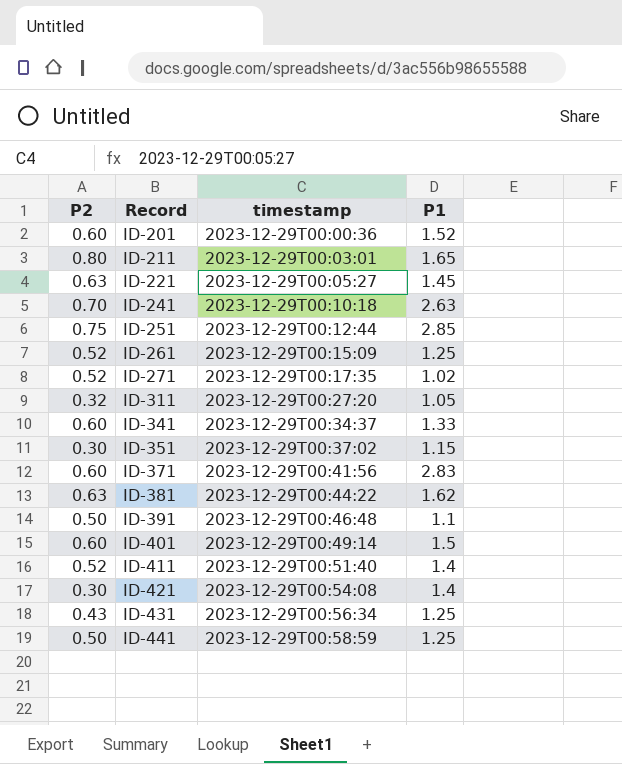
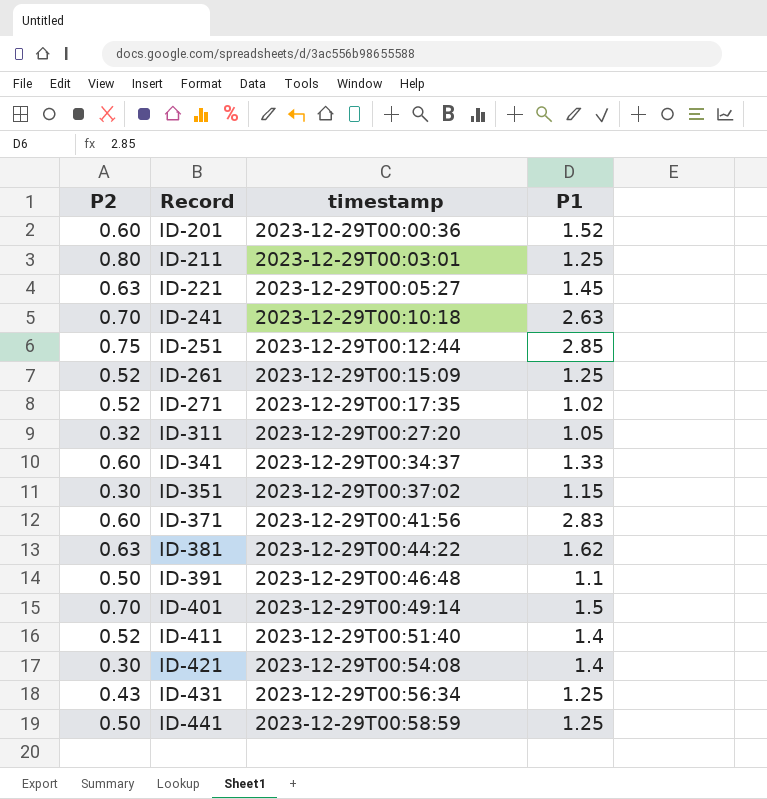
ID-211 | P1: 1.65 -> 1.25
ID-401 | P2: 0.60 -> 0.70

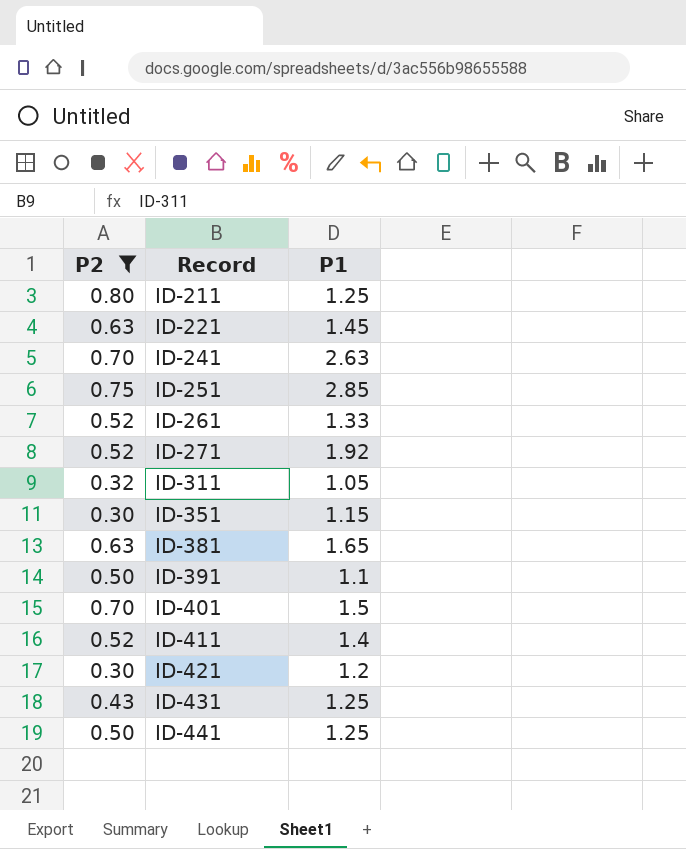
filter: none -> P2 != 0.60
column timestamp | position: 3 -> none
ID-261 | P1: 1.25 -> 1.33
ID-271 | P1: 1.02 -> 1.92
ID-381 | P1: 1.62 -> 1.65
ID-421 | P1: 1.4 -> 1.2

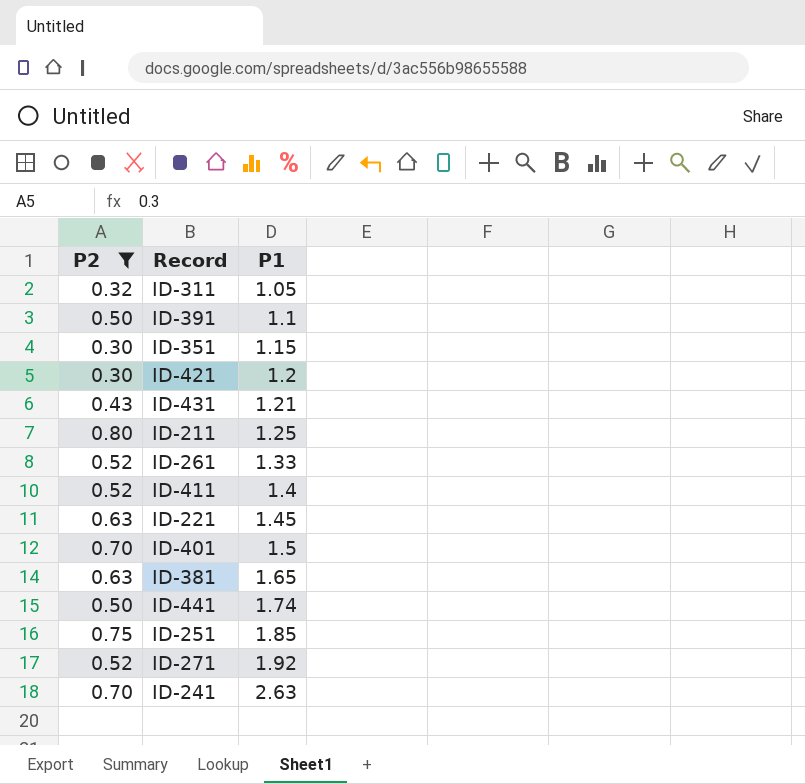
row order: Record ascending -> P1 ascending
ID-431 | P1: 1.25 -> 1.21
ID-441 | P1: 1.25 -> 1.74
ID-251 | P1: 2.85 -> 1.85

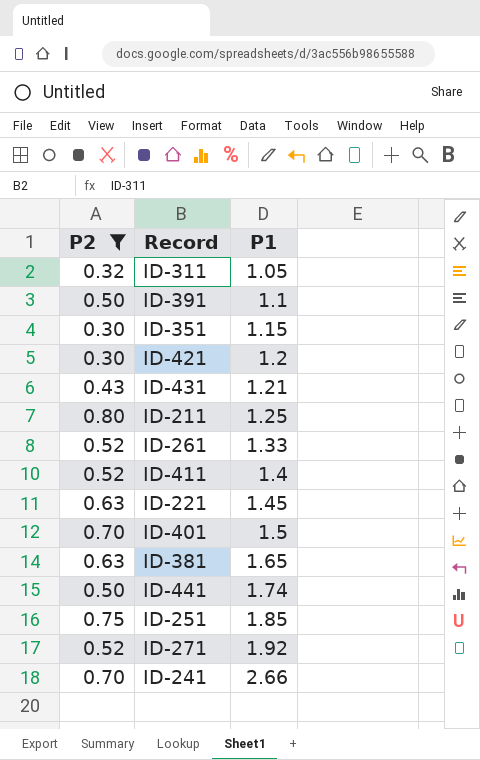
ID-241 | P1: 2.63 -> 2.66

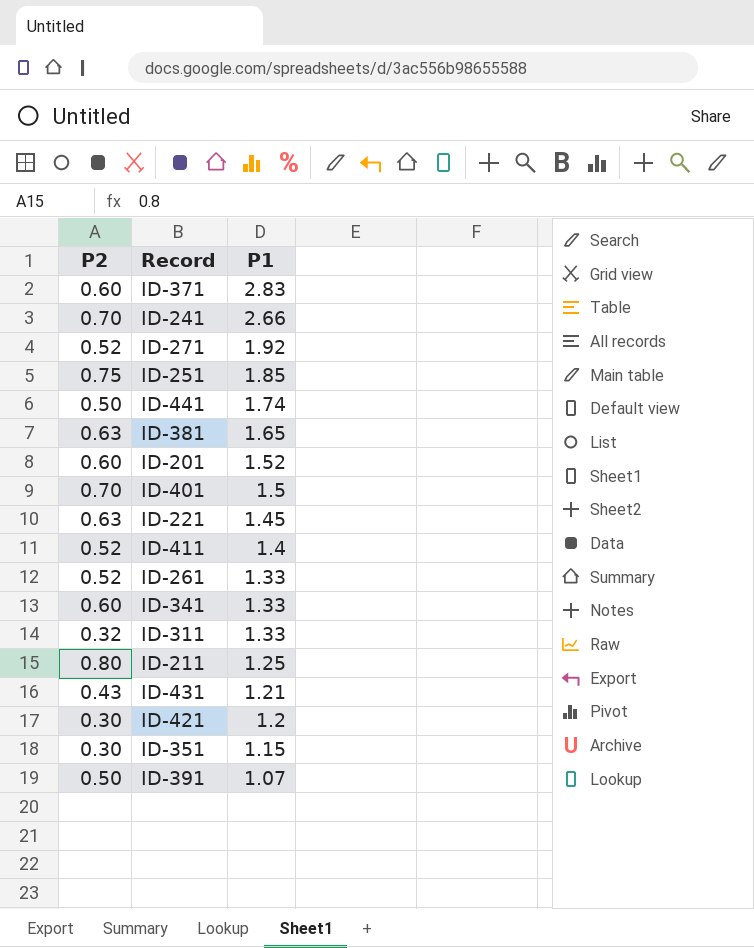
filter: P2 != 0.60 -> none
row order: P1 ascending -> P1 descending
ID-311 | P1: 1.05 -> 1.33
ID-391 | P1: 1.1 -> 1.07

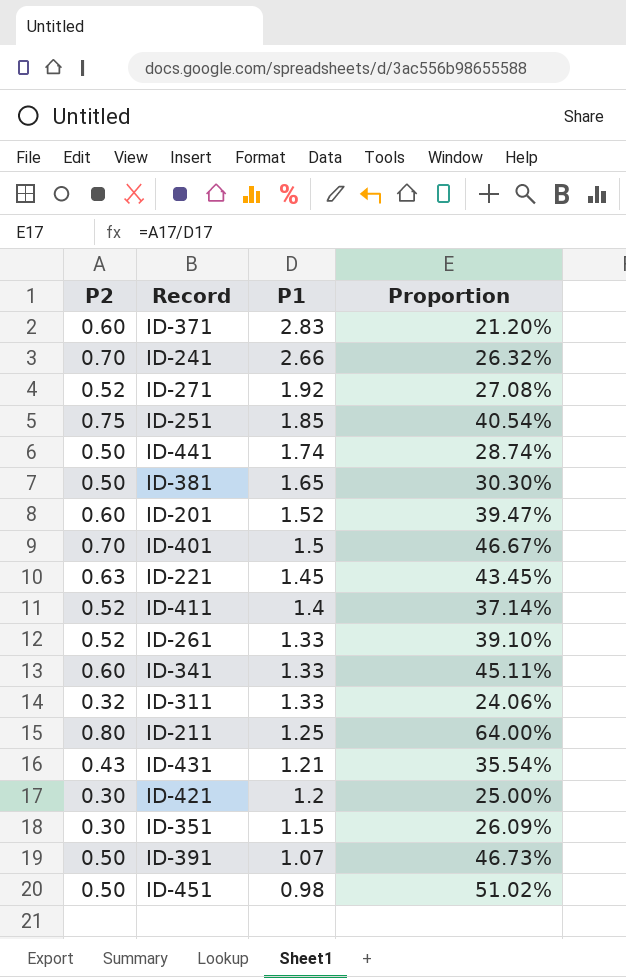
column Proportion | formula: none -> [P2] / [P1]
ID-381 | P2: 0.63 -> 0.50
row ID-451: none -> 0.50 | 0.98 | 51.02%

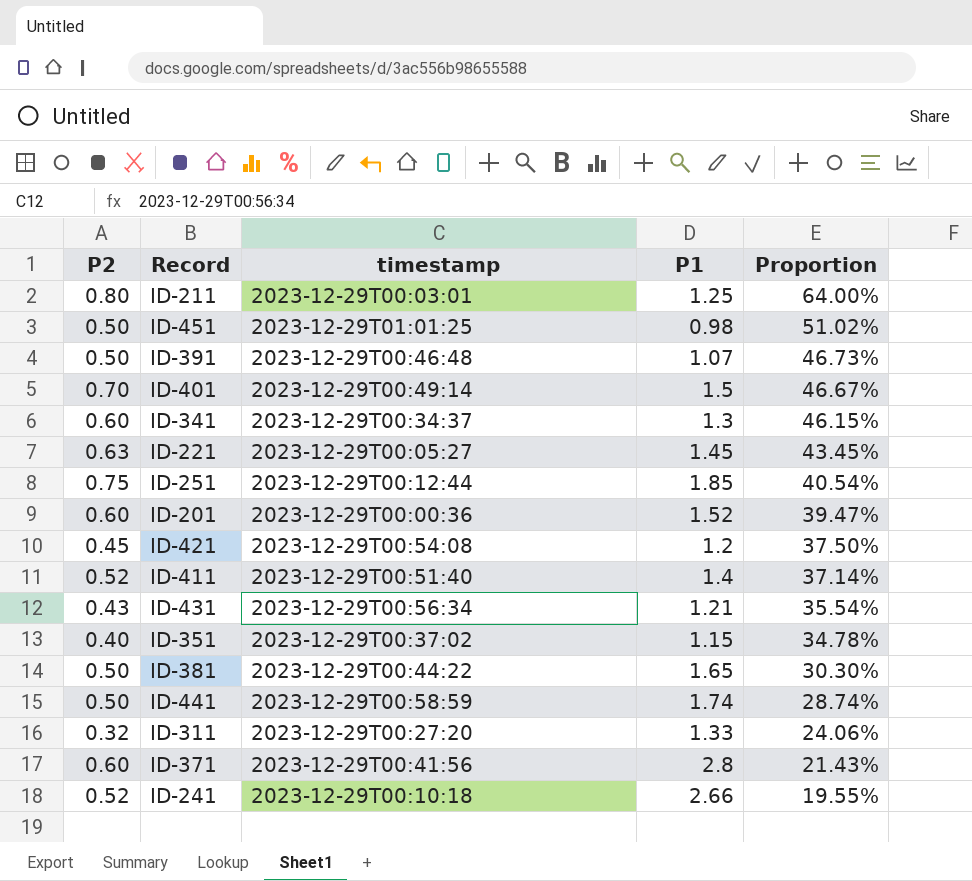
row order: P1 descending -> Proportion descending
column timestamp | position: none -> 3
row ID-271: 0.52 | 1.92 | 27.08% -> none
row ID-261: 0.52 | 1.33 | 39.10% -> none
ID-341 | P1: 1.33 -> 1.3
ID-341 | Proportion: 45.11% -> 46.15%
ID-421 | P2: 0.30 -> 0.45
ID-421 | Proportion: 25.00% -> 37.50%
ID-351 | P2: 0.30 -> 0.40
ID-351 | Proportion: 26.09% -> 34.78%
ID-371 | P1: 2.83 -> 2.8
ID-371 | Proportion: 21.20% -> 21.43%
ID-241 | P2: 0.70 -> 0.52
ID-241 | Proportion: 26.32% -> 19.55%

